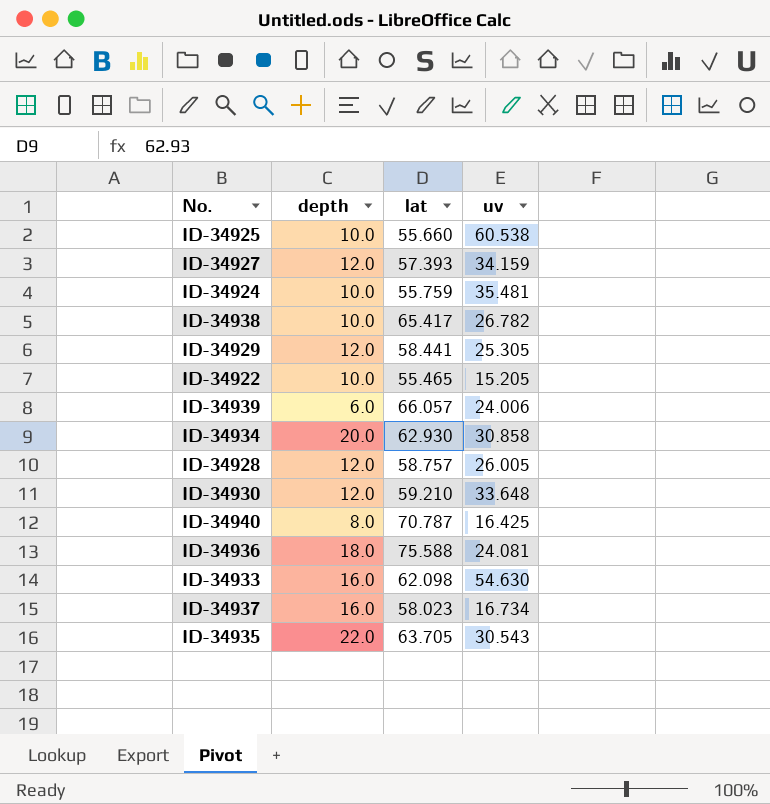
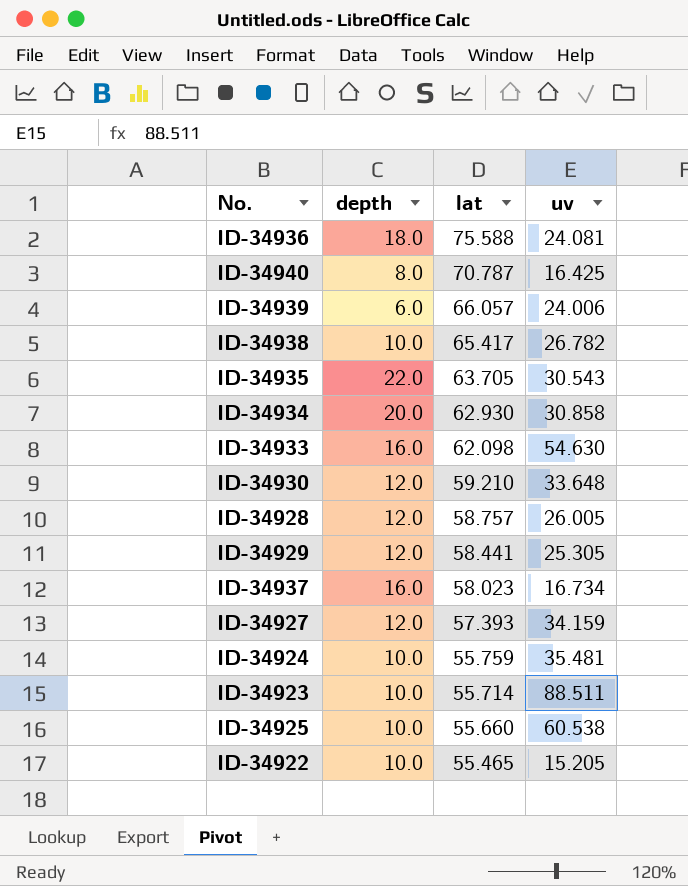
row order: none -> lat descending
row ID-34923: none -> 10.0 | 55.714 | 88.511

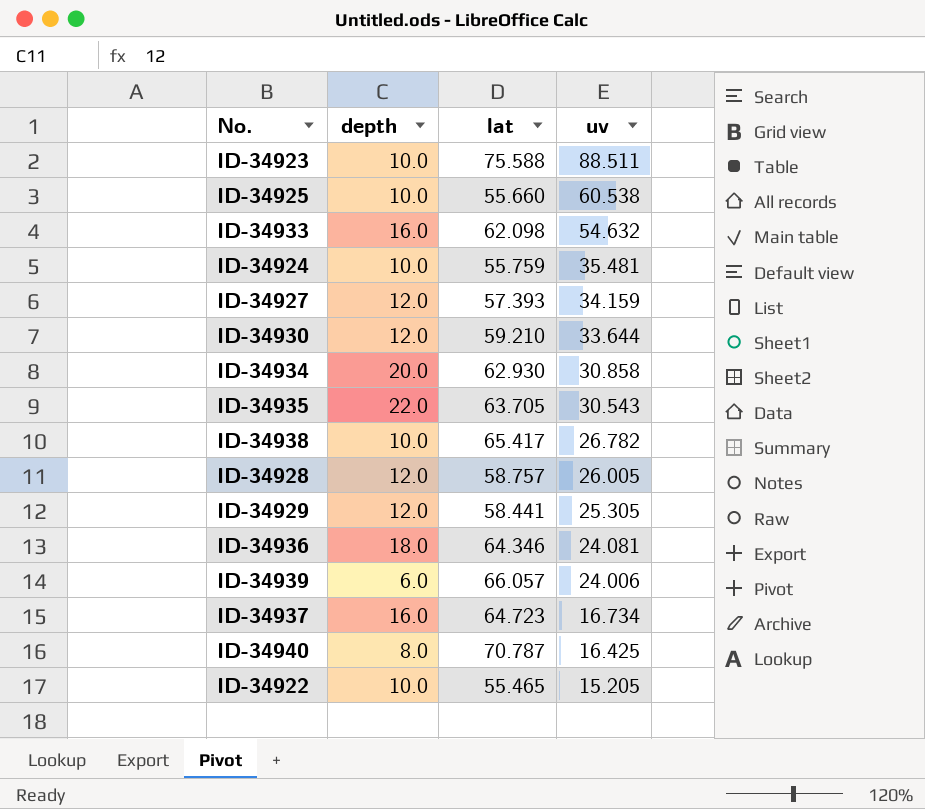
row order: lat descending -> uv descending
ID-34923 | lat: 55.714 -> 75.588
ID-34933 | uv: 54.630 -> 54.632
ID-34930 | uv: 33.648 -> 33.644
ID-34936 | lat: 75.588 -> 64.346
ID-34937 | lat: 58.023 -> 64.723

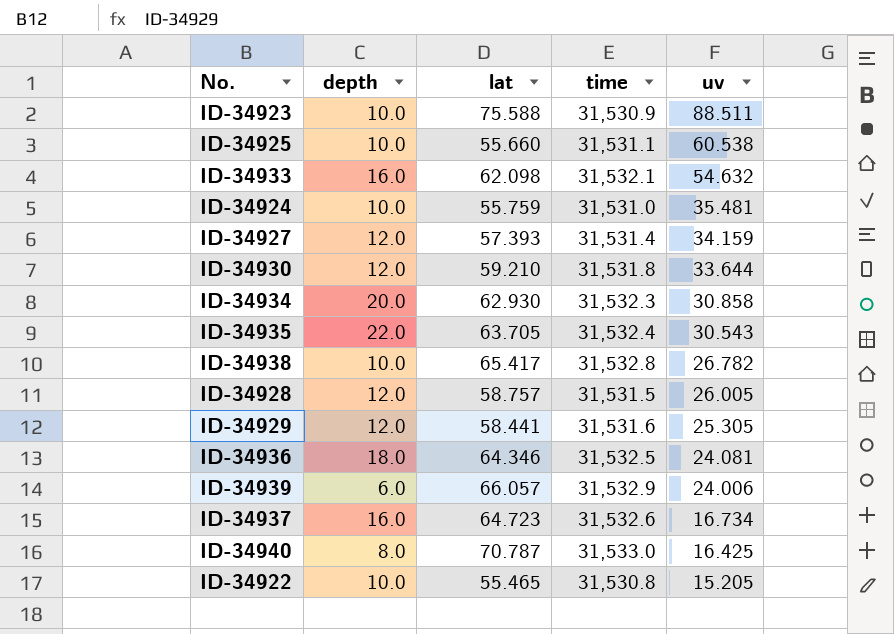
column time | position: none -> 4

